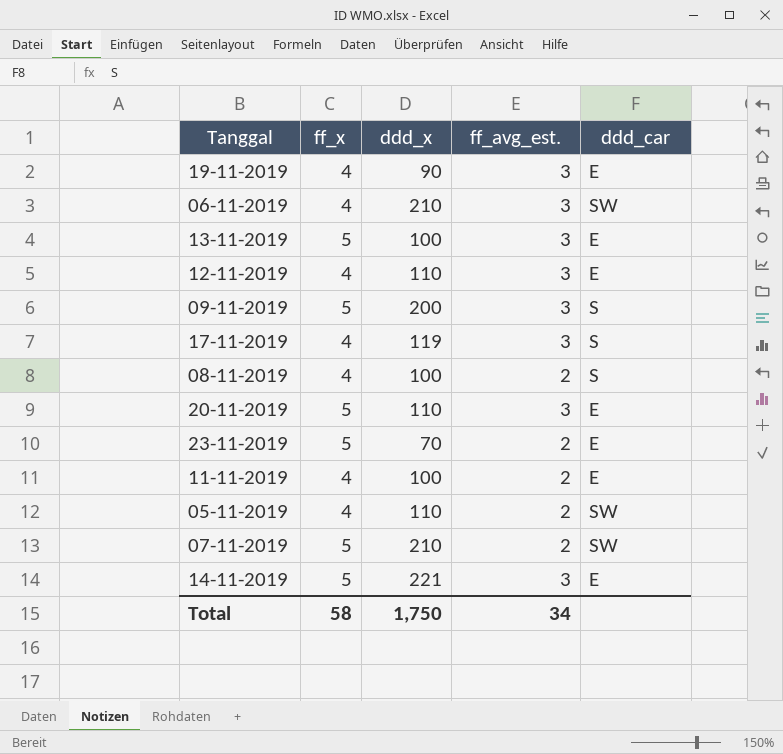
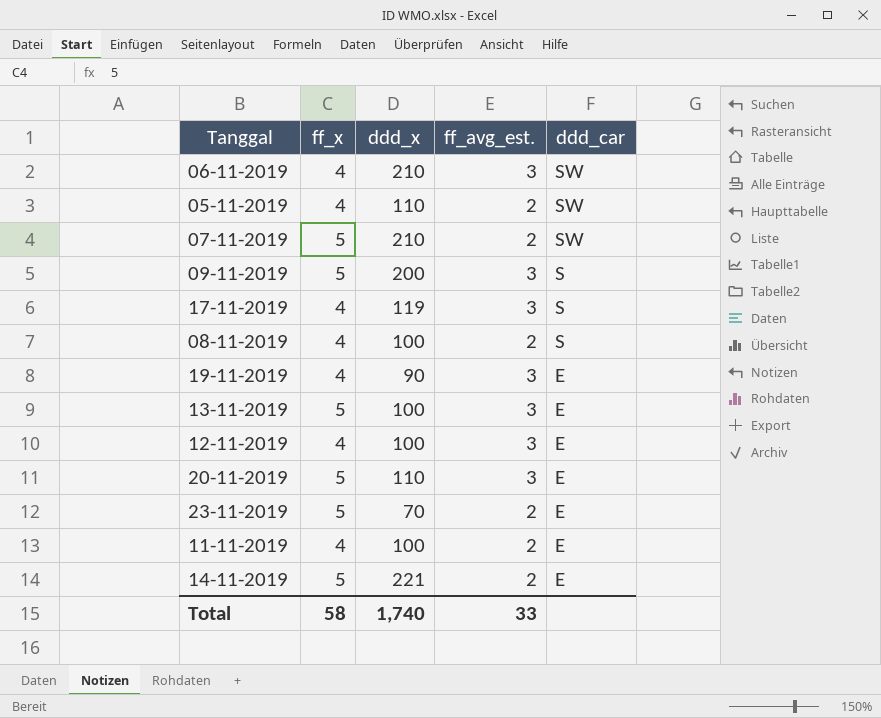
row order: none -> ddd_car descending
12-11-2019 | ddd_x: 110 -> 100
14-11-2019 | ff_avg_est.: 3 -> 2
Total | ddd_x: 1,750 -> 1,740
Total | ff_avg_est.: 34 -> 33

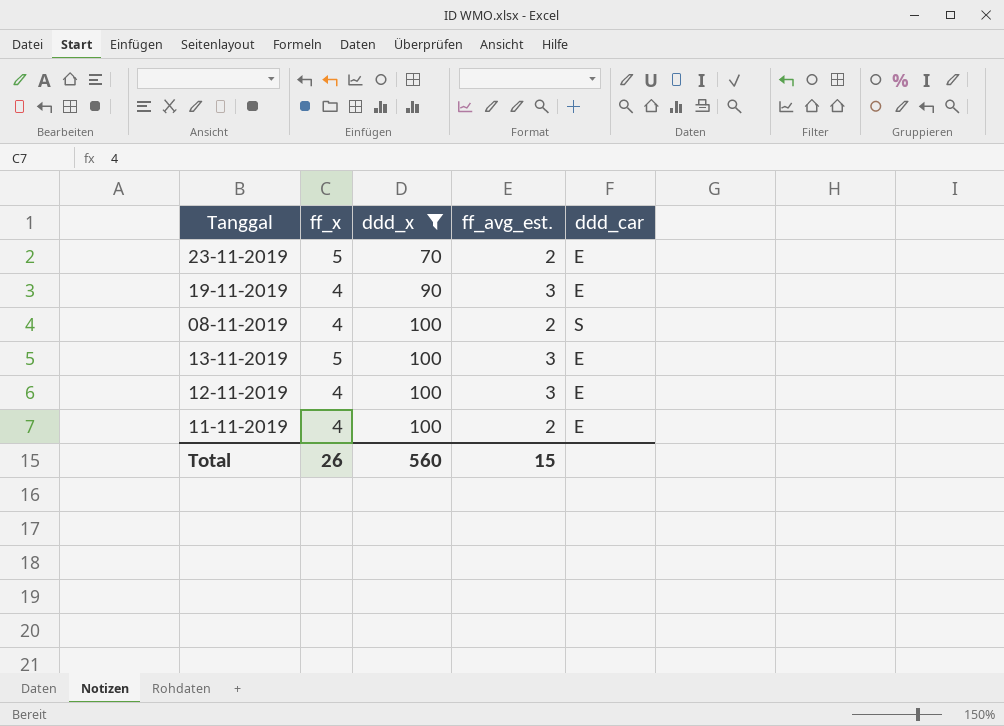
filter: none -> ddd_x <= 100
row order: ddd_car descending -> ddd_x ascending
Total | ff_x: 58 -> 26
Total | ddd_x: 1,740 -> 560
Total | ff_avg_est.: 33 -> 15

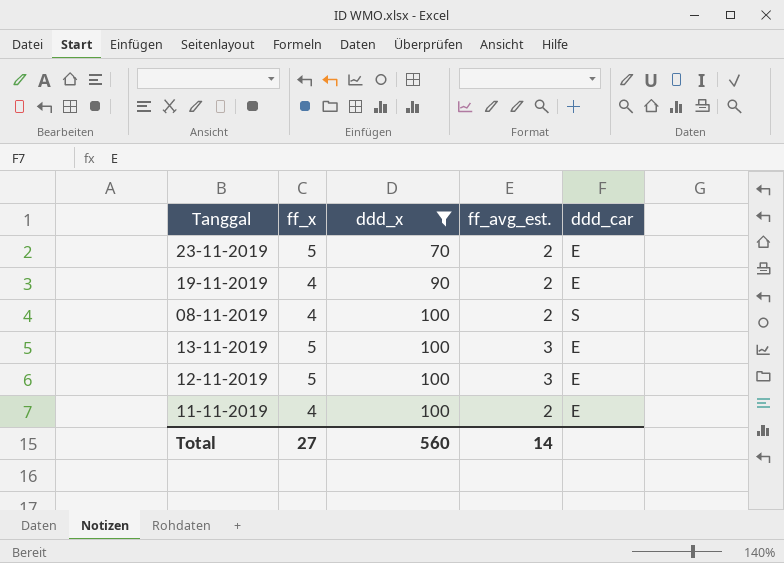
19-11-2019 | ff_avg_est.: 3 -> 2
12-11-2019 | ff_x: 4 -> 5
Total | ff_x: 26 -> 27
Total | ff_avg_est.: 15 -> 14

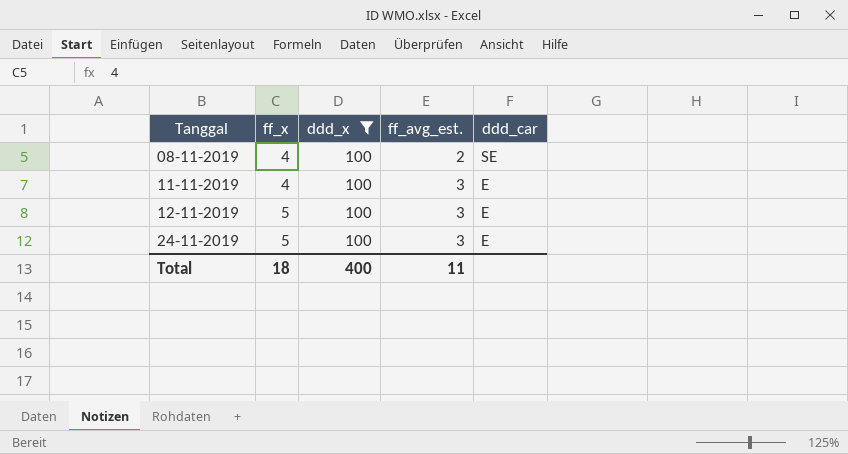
row order: ddd_x ascending -> Tanggal ascending
row 23-11-2019: 5 | 70 | 2 | E -> none
row 19-11-2019: 4 | 90 | 2 | E -> none
row 13-11-2019: 5 | 100 | 3 | E -> none
08-11-2019 | ddd_car: S -> SE
11-11-2019 | ff_avg_est.: 2 -> 3
row 24-11-2019: none -> 5 | 100 | 3 | E
Total | ff_x: 27 -> 18
Total | ddd_x: 560 -> 400
Total | ff_avg_est.: 14 -> 11

